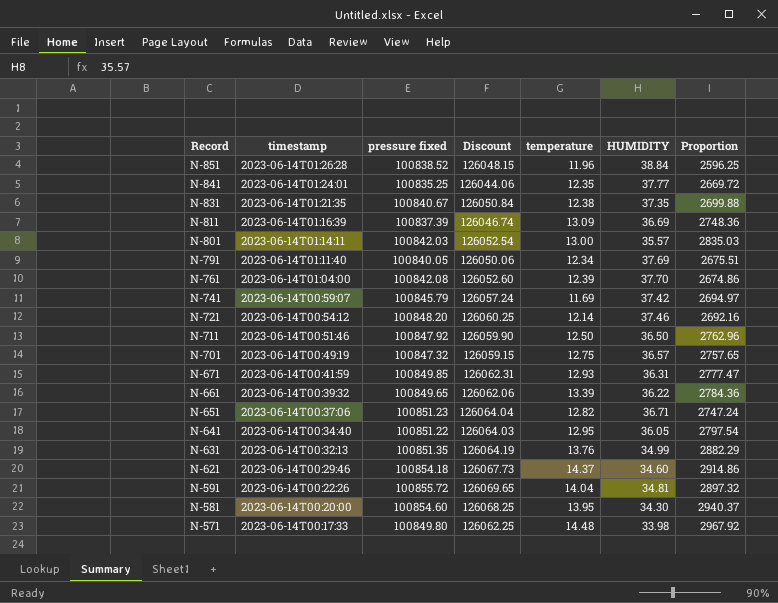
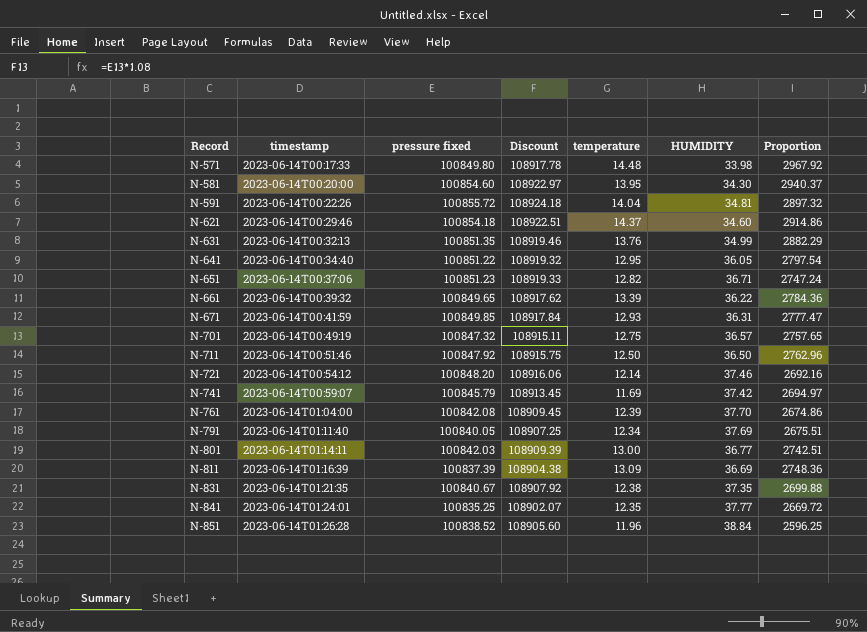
row order: Record descending -> Record ascending
column Discount | formula: [pressure fixed] * 1.25 -> [pressure fixed] * 1.08
N-801 | HUMIDITY: 35.57 -> 36.77
N-801 | Proportion: 2835.03 -> 2742.51

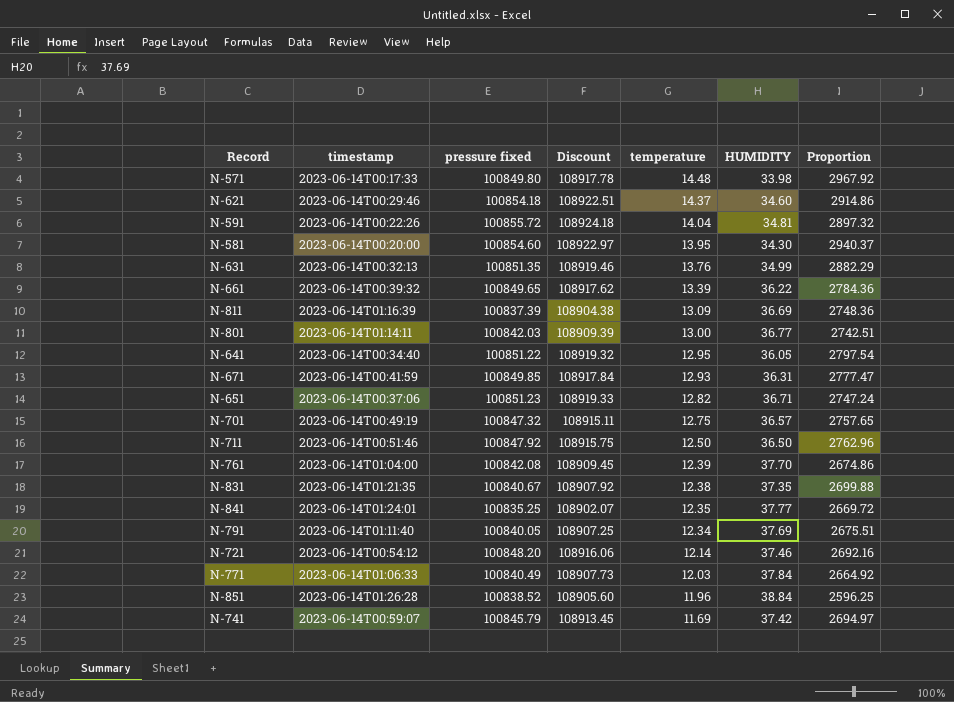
row order: Record ascending -> temperature descending
row N-771: none -> 2023-06-14T01:06:33 | 100840.49 | 108907.73 | 12.03 | 37.84 | 2664.92

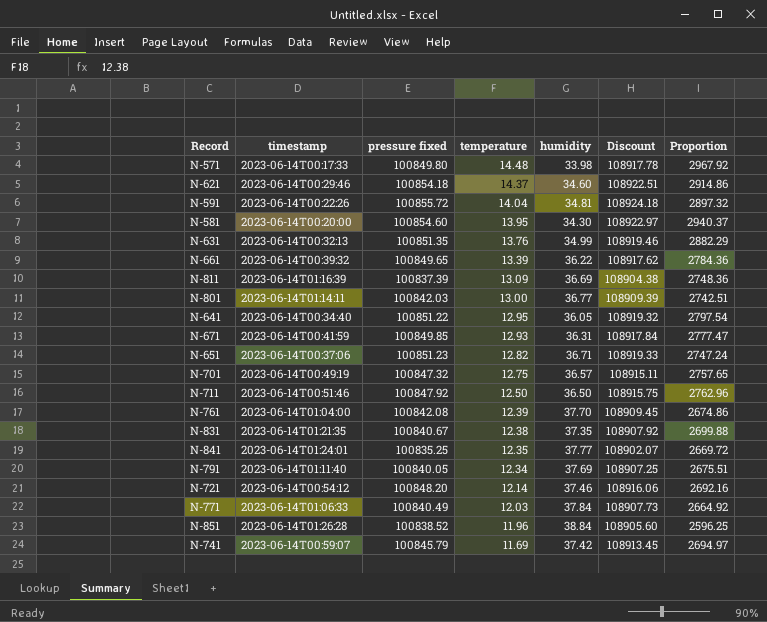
column name: HUMIDITY -> humidity
column Discount | position: 4 -> 6

